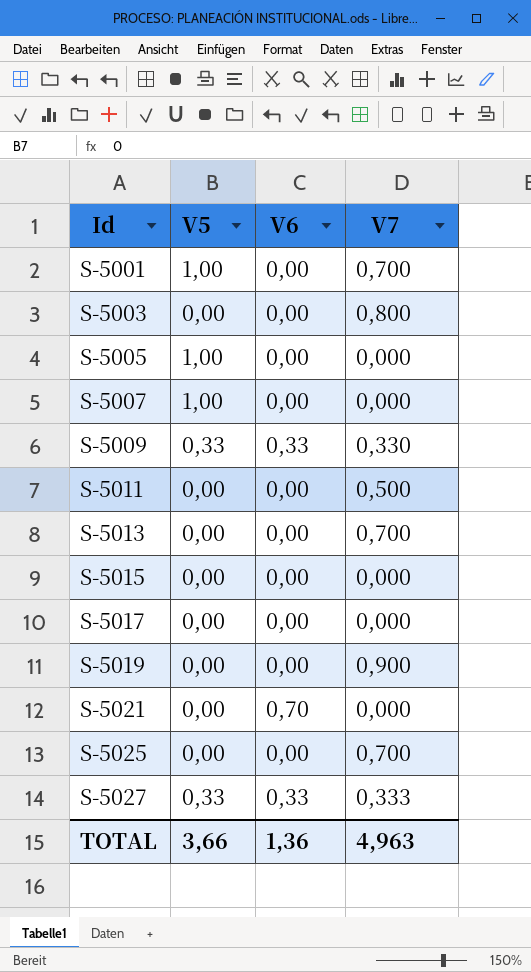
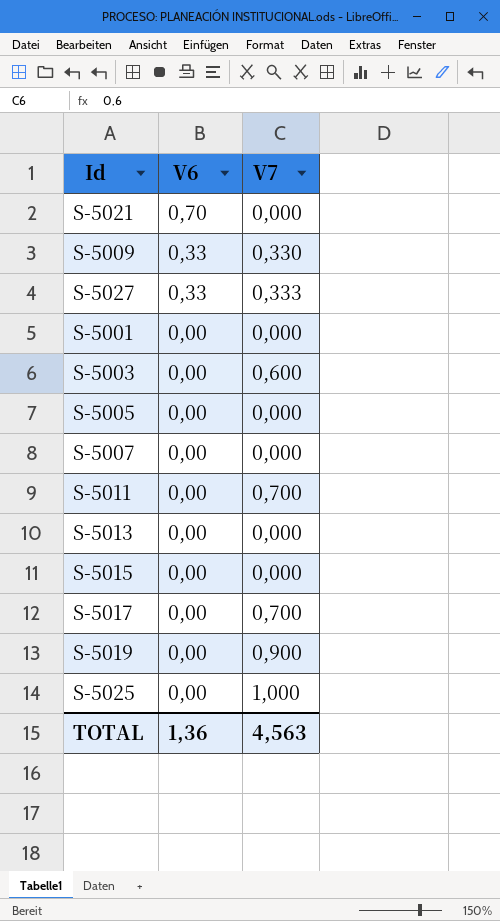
row order: Id ascending -> V6 descending
column V5 | position: 2 -> none
S-5001 | V7: 0,700 -> 0,000
S-5003 | V7: 0,800 -> 0,600
S-5011 | V7: 0,500 -> 0,700
S-5013 | V7: 0,700 -> 0,000
S-5017 | V7: 0,000 -> 0,700
S-5025 | V7: 0,700 -> 1,000
TOTAL | V7: 4,963 -> 4,563

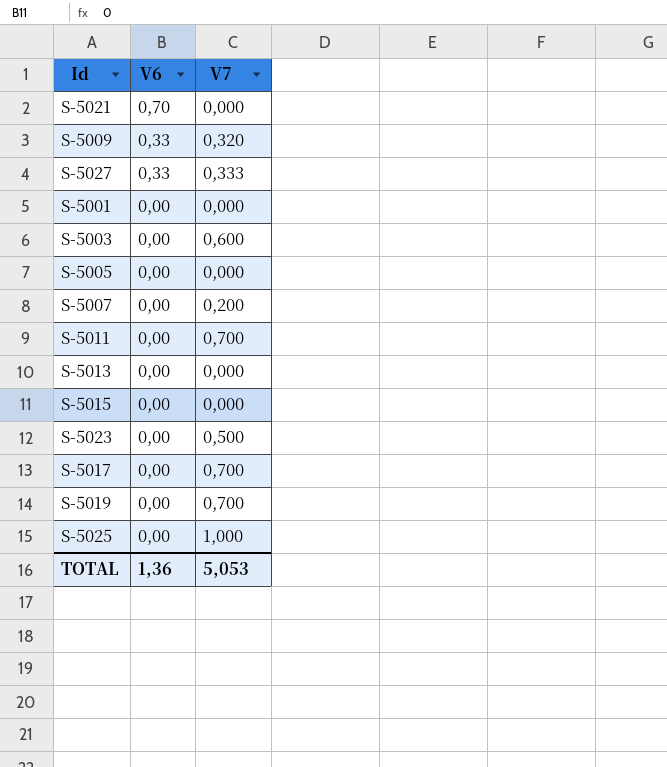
S-5009 | V7: 0,330 -> 0,320
S-5007 | V7: 0,000 -> 0,200
row S-5023: none -> 0,00 | 0,500
S-5019 | V7: 0,900 -> 0,700
TOTAL | V7: 4,563 -> 5,053

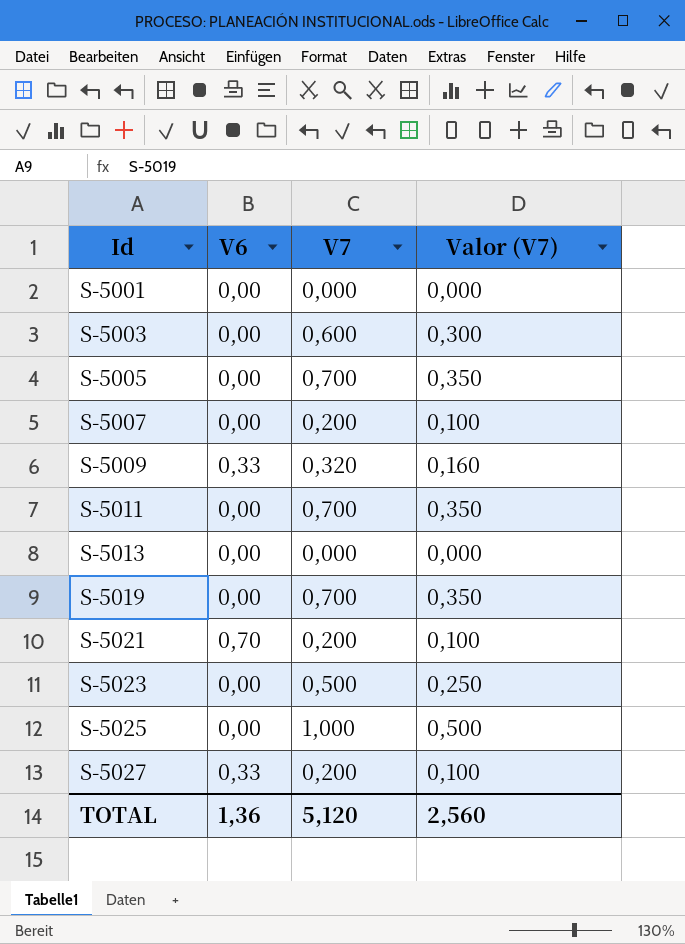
row order: V6 descending -> Id ascending
column Valor (V7) | formula: none -> [V7] * 0,5
row S-5015: 0,00 | 0,000 -> none
row S-5017: 0,00 | 0,700 -> none
S-5005 | V7: 0,000 -> 0,700
S-5021 | V7: 0,000 -> 0,200
S-5027 | V7: 0,333 -> 0,200
TOTAL | V7: 5,053 -> 5,120

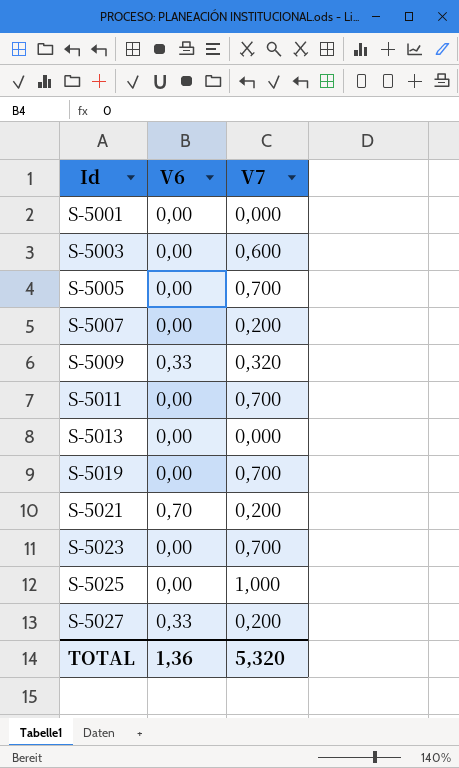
column Valor (V7) | formula: [V7] * 0,5 -> none
S-5023 | V7: 0,500 -> 0,700
TOTAL | V7: 5,120 -> 5,320

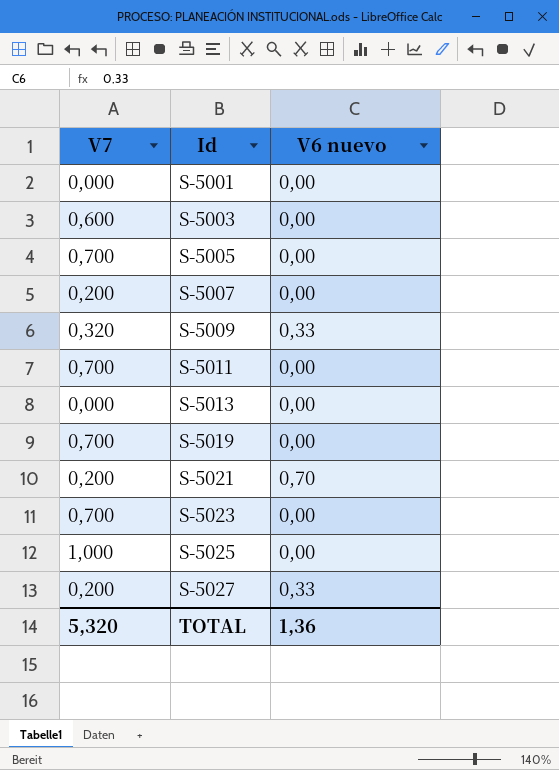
column V7 | position: 3 -> 1
column name: V6 -> V6 nuevo

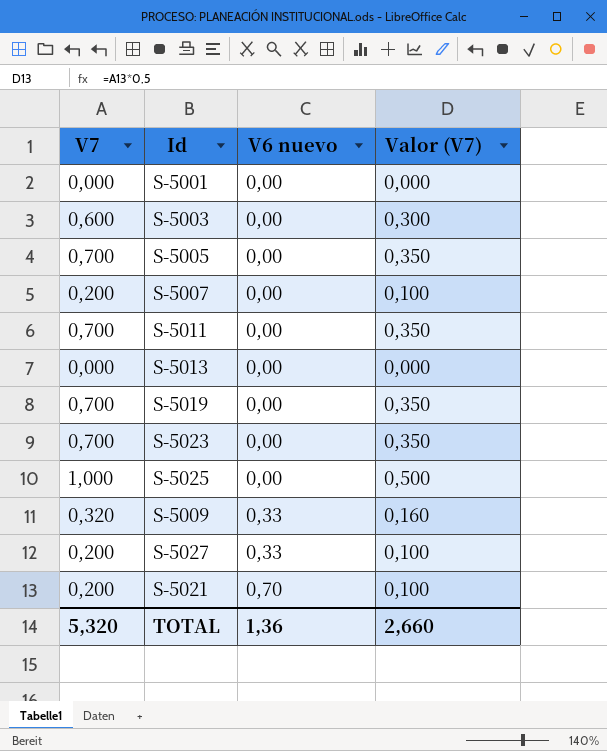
row order: Id ascending -> V6 nuevo ascending
column Valor (V7) | formula: none -> [V7] * 0,5

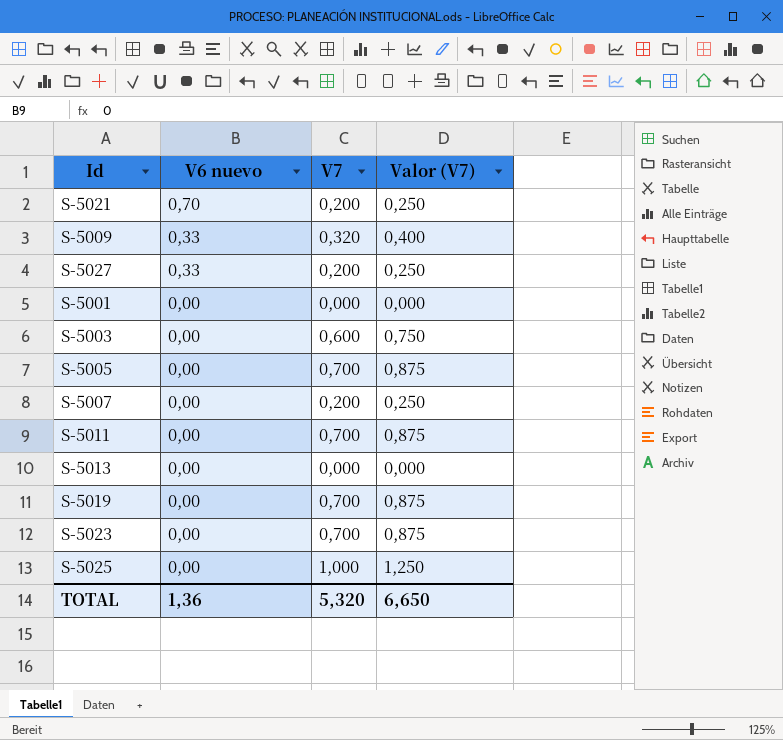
row order: V6 nuevo ascending -> V6 nuevo descending
column V7 | position: 1 -> 3
column Valor (V7) | formula: [V7] * 0,5 -> [V7] * 1,25
TOTAL | Valor (V7): 2,660 -> 6,650

